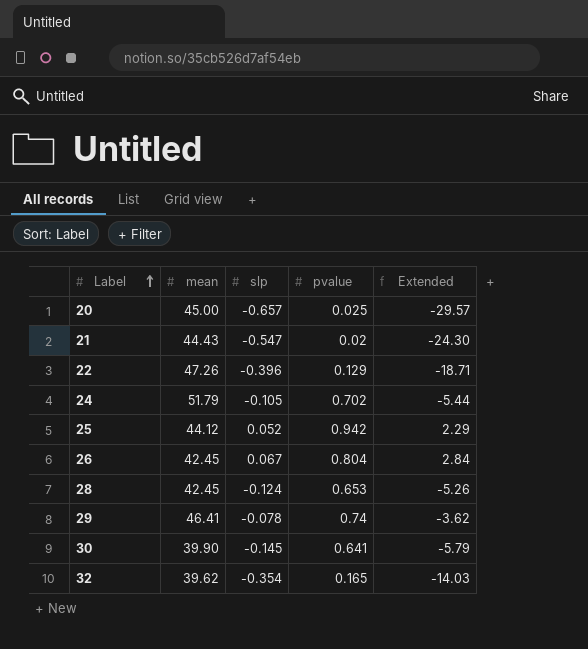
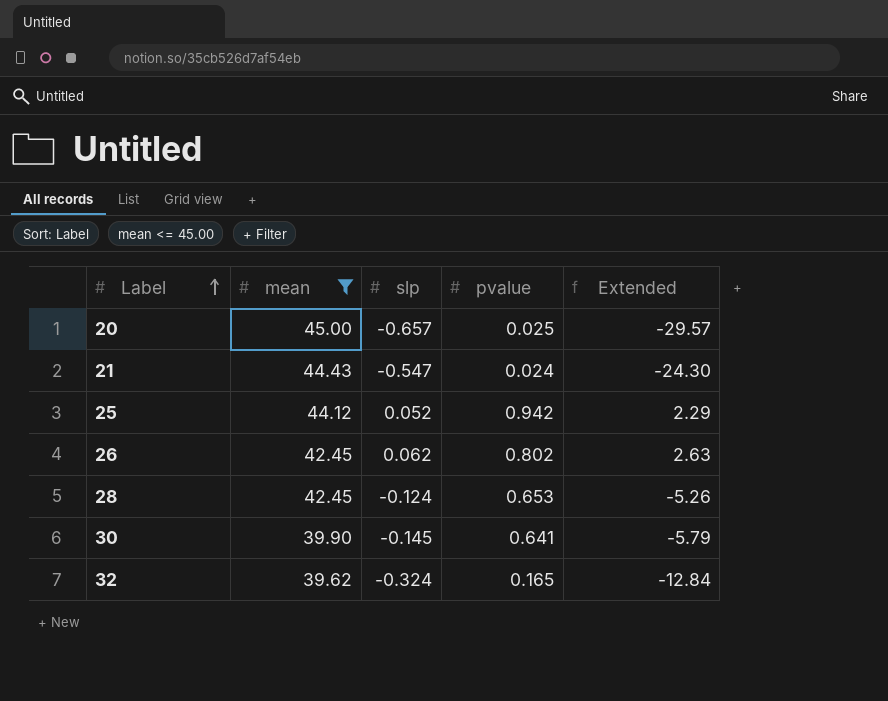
filter: none -> mean <= 45.00
21 | pvalue: 0.02 -> 0.024
26 | slp: 0.067 -> 0.062
26 | pvalue: 0.804 -> 0.802
26 | Extended: 2.84 -> 2.63
32 | slp: -0.354 -> -0.324
32 | Extended: -14.03 -> -12.84

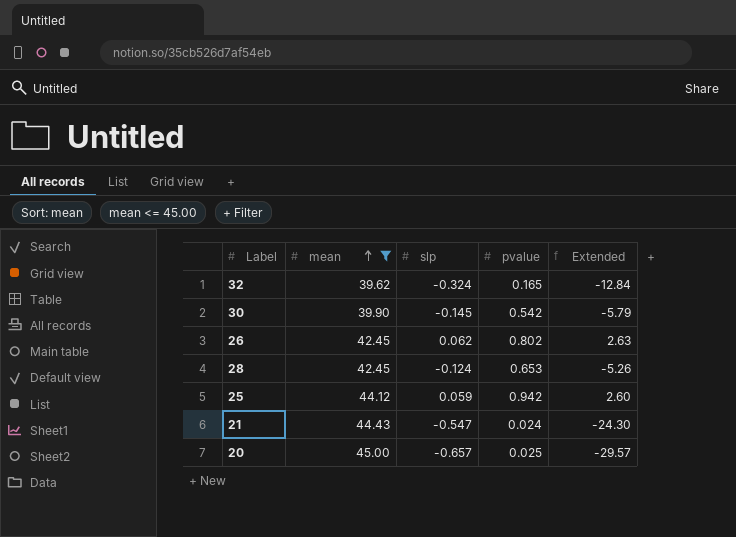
row order: Label ascending -> mean ascending
30 | pvalue: 0.641 -> 0.542
25 | slp: 0.052 -> 0.059
25 | Extended: 2.29 -> 2.60

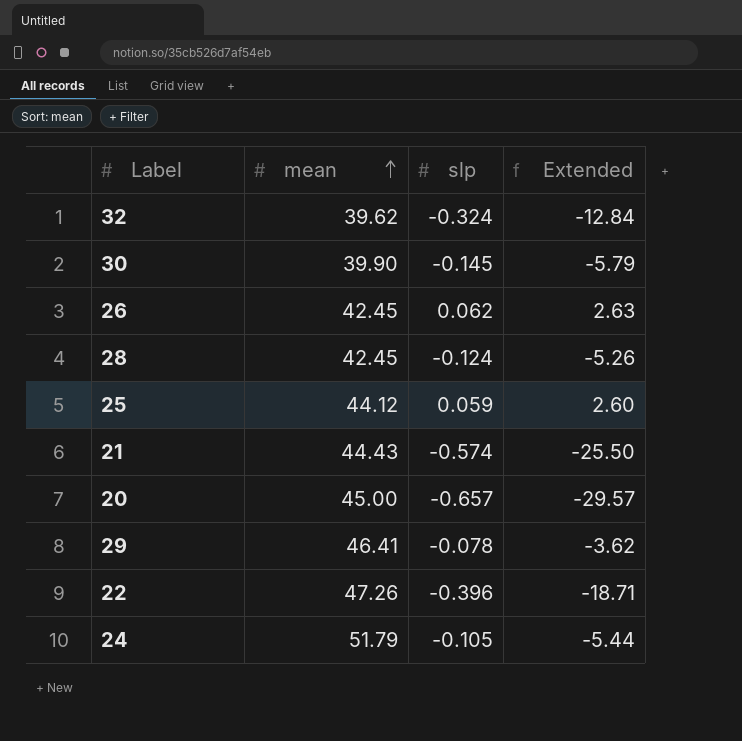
filter: mean <= 45.00 -> none
column pvalue | position: 4 -> none
21 | slp: -0.547 -> -0.574
21 | Extended: -24.30 -> -25.50

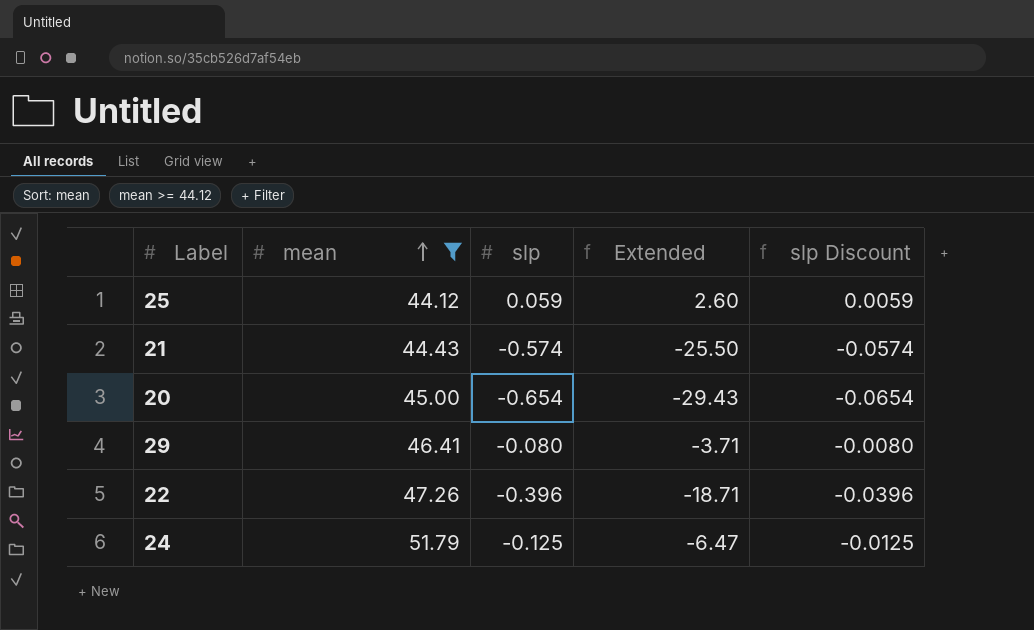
filter: none -> mean >= 44.12
column slp Discount | formula: none -> [slp] * 0.1
20 | slp: -0.657 -> -0.654
20 | Extended: -29.57 -> -29.43
29 | slp: -0.078 -> -0.080
29 | Extended: -3.62 -> -3.71
24 | slp: -0.105 -> -0.125
24 | Extended: -5.44 -> -6.47

